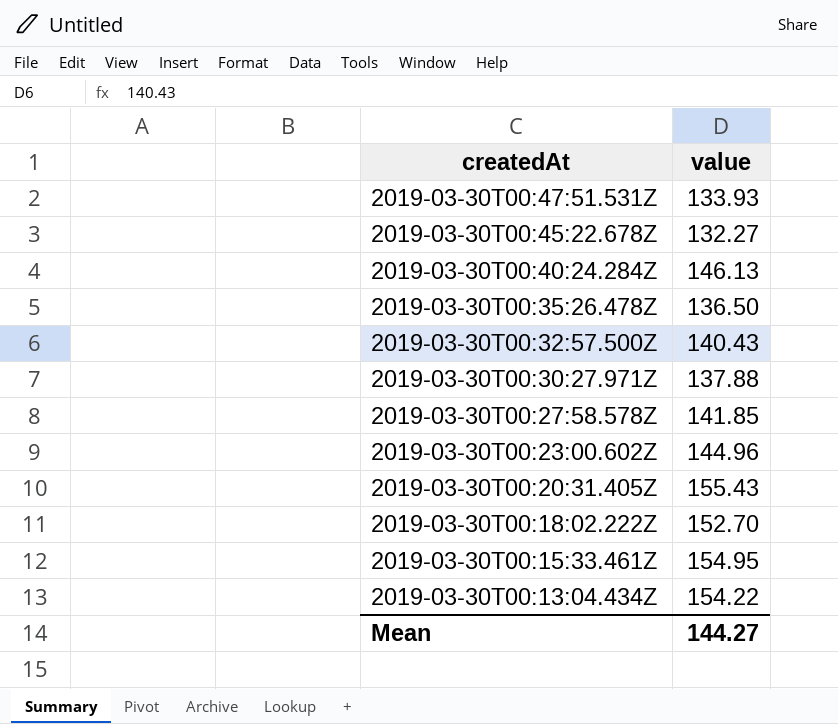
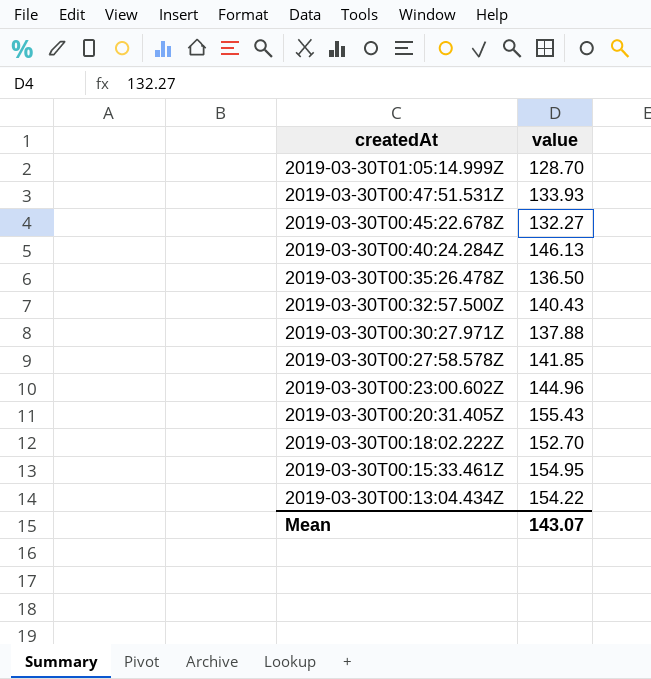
row 2019-03-30T01:05:14.999Z: none -> 128.70
Mean | value: 144.27 -> 143.07

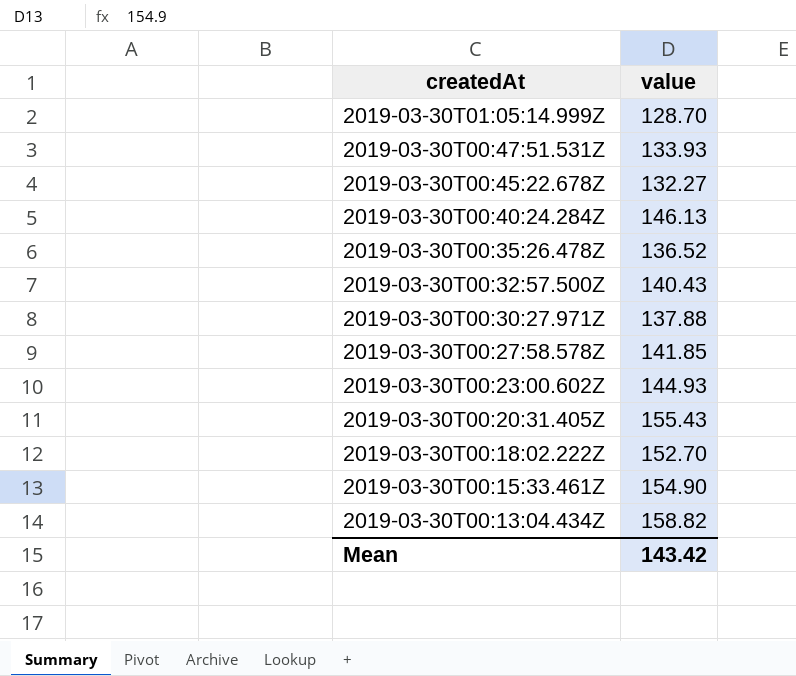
2019-03-30T00:35:26.478Z | value: 136.50 -> 136.52
2019-03-30T00:23:00.602Z | value: 144.96 -> 144.93
2019-03-30T00:15:33.461Z | value: 154.95 -> 154.90
2019-03-30T00:13:04.434Z | value: 154.22 -> 158.82
Mean | value: 143.07 -> 143.42

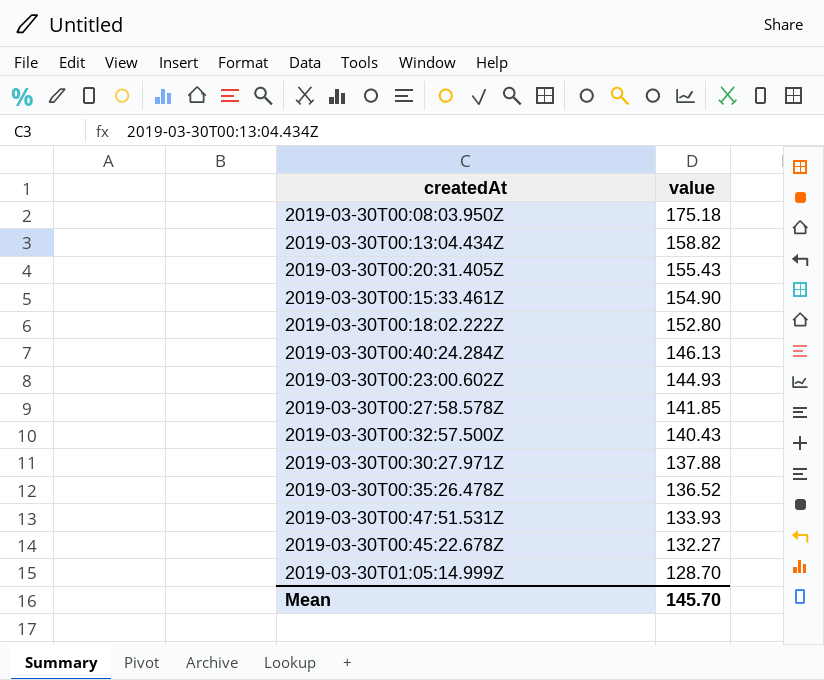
row order: createdAt descending -> value descending
row 2019-03-30T00:08:03.950Z: none -> 175.18
2019-03-30T00:18:02.222Z | value: 152.70 -> 152.80
Mean | value: 143.42 -> 145.70

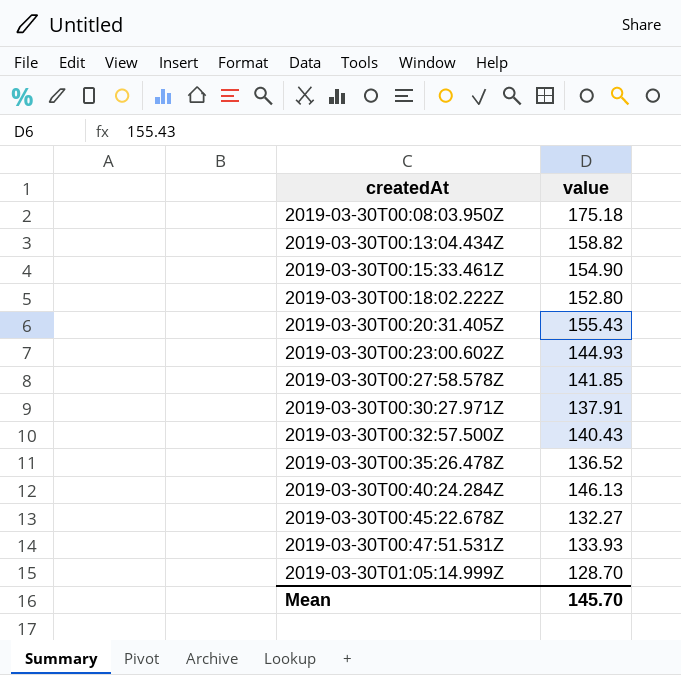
row order: value descending -> createdAt ascending
2019-03-30T00:30:27.971Z | value: 137.88 -> 137.91

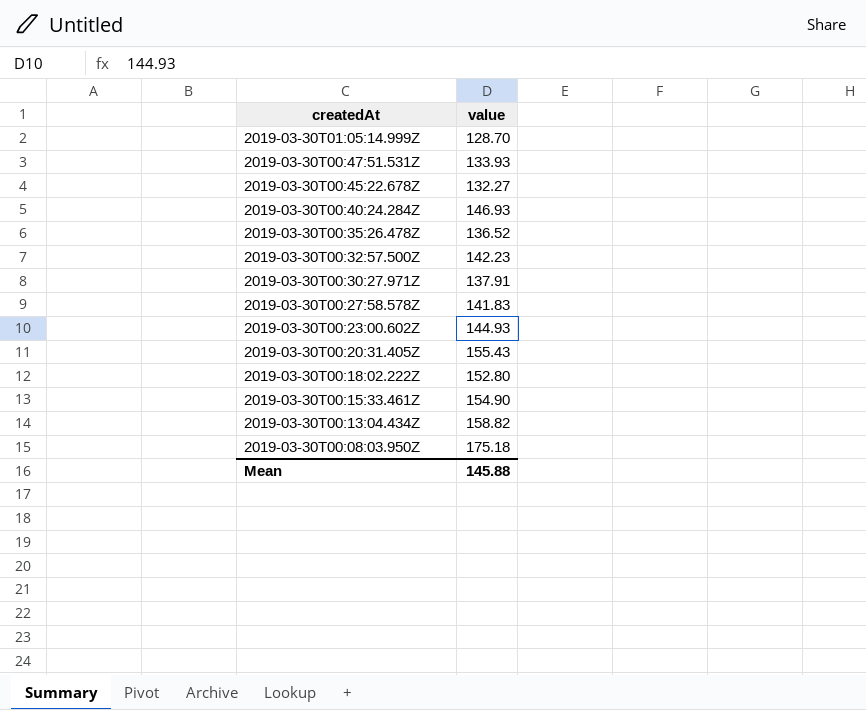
row order: createdAt ascending -> createdAt descending
2019-03-30T00:40:24.284Z | value: 146.13 -> 146.93
2019-03-30T00:32:57.500Z | value: 140.43 -> 142.23
2019-03-30T00:27:58.578Z | value: 141.85 -> 141.83
Mean | value: 145.70 -> 145.88

